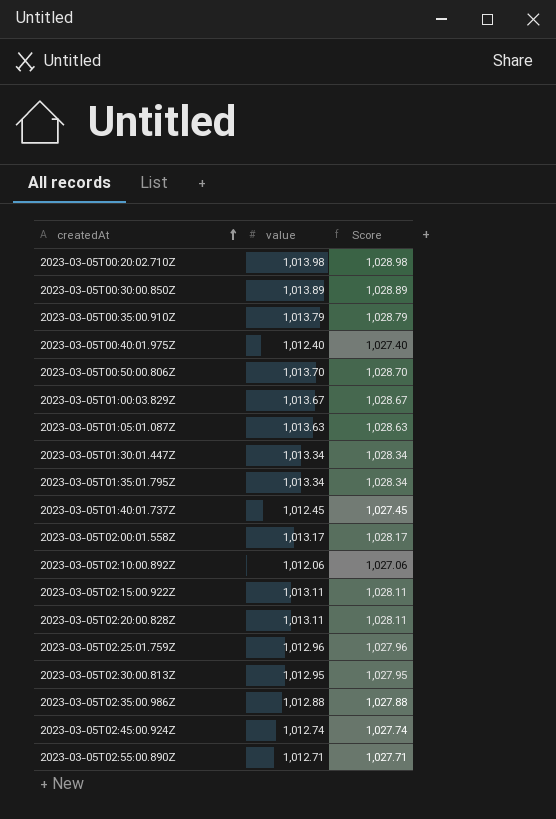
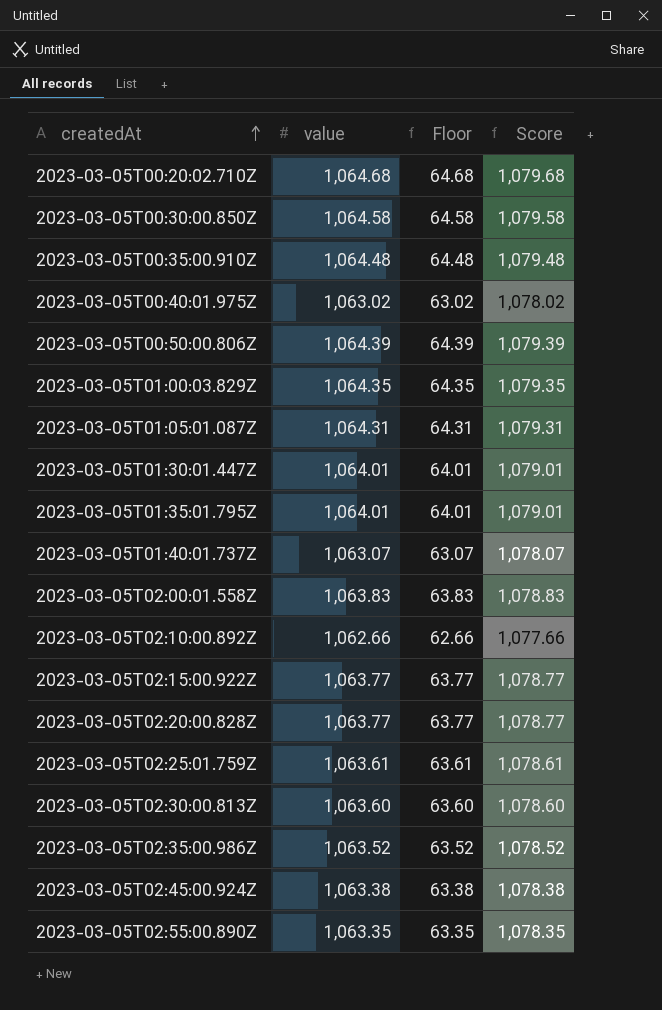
column Floor | formula: none -> [value] - 1000
2023-03-05T00:20:02.710Z | value: 1,013.98 -> 1,064.68
2023-03-05T00:20:02.710Z | Score: 1,028.98 -> 1,079.68
2023-03-05T00:30:00.850Z | value: 1,013.89 -> 1,064.58
2023-03-05T00:30:00.850Z | Score: 1,028.89 -> 1,079.58
2023-03-05T00:35:00.910Z | value: 1,013.79 -> 1,064.48
2023-03-05T00:35:00.910Z | Score: 1,028.79 -> 1,079.48
2023-03-05T00:40:01.975Z | value: 1,012.40 -> 1,063.02
2023-03-05T00:40:01.975Z | Score: 1,027.40 -> 1,078.02
2023-03-05T00:50:00.806Z | value: 1,013.70 -> 1,064.39
2023-03-05T00:50:00.806Z | Score: 1,028.70 -> 1,079.39
2023-03-05T01:00:03.829Z | value: 1,013.67 -> 1,064.35
2023-03-05T01:00:03.829Z | Score: 1,028.67 -> 1,079.35
2023-03-05T01:05:01.087Z | value: 1,013.63 -> 1,064.31
2023-03-05T01:05:01.087Z | Score: 1,028.63 -> 1,079.31
2023-03-05T01:30:01.447Z | value: 1,013.34 -> 1,064.01
2023-03-05T01:30:01.447Z | Score: 1,028.34 -> 1,079.01
2023-03-05T01:35:01.795Z | value: 1,013.34 -> 1,064.01
2023-03-05T01:35:01.795Z | Score: 1,028.34 -> 1,079.01
2023-03-05T01:40:01.737Z | value: 1,012.45 -> 1,063.07
2023-03-05T01:40:01.737Z | Score: 1,027.45 -> 1,078.07
2023-03-05T02:00:01.558Z | value: 1,013.17 -> 1,063.83
2023-03-05T02:00:01.558Z | Score: 1,028.17 -> 1,078.83
2023-03-05T02:10:00.892Z | value: 1,012.06 -> 1,062.66
2023-03-05T02:10:00.892Z | Score: 1,027.06 -> 1,077.66
2023-03-05T02:15:00.922Z | value: 1,013.11 -> 1,063.77
2023-03-05T02:15:00.922Z | Score: 1,028.11 -> 1,078.77
2023-03-05T02:20:00.828Z | value: 1,013.11 -> 1,063.77
2023-03-05T02:20:00.828Z | Score: 1,028.11 -> 1,078.77
2023-03-05T02:25:01.759Z | value: 1,012.96 -> 1,063.61
2023-03-05T02:25:01.759Z | Score: 1,027.96 -> 1,078.61
2023-03-05T02:30:00.813Z | value: 1,012.95 -> 1,063.60
2023-03-05T02:30:00.813Z | Score: 1,027.95 -> 1,078.60
2023-03-05T02:35:00.986Z | value: 1,012.88 -> 1,063.52
2023-03-05T02:35:00.986Z | Score: 1,027.88 -> 1,078.52
2023-03-05T02:45:00.924Z | value: 1,012.74 -> 1,063.38
2023-03-05T02:45:00.924Z | Score: 1,027.74 -> 1,078.38
2023-03-05T02:55:00.890Z | value: 1,012.71 -> 1,063.35
2023-03-05T02:55:00.890Z | Score: 1,027.71 -> 1,078.35

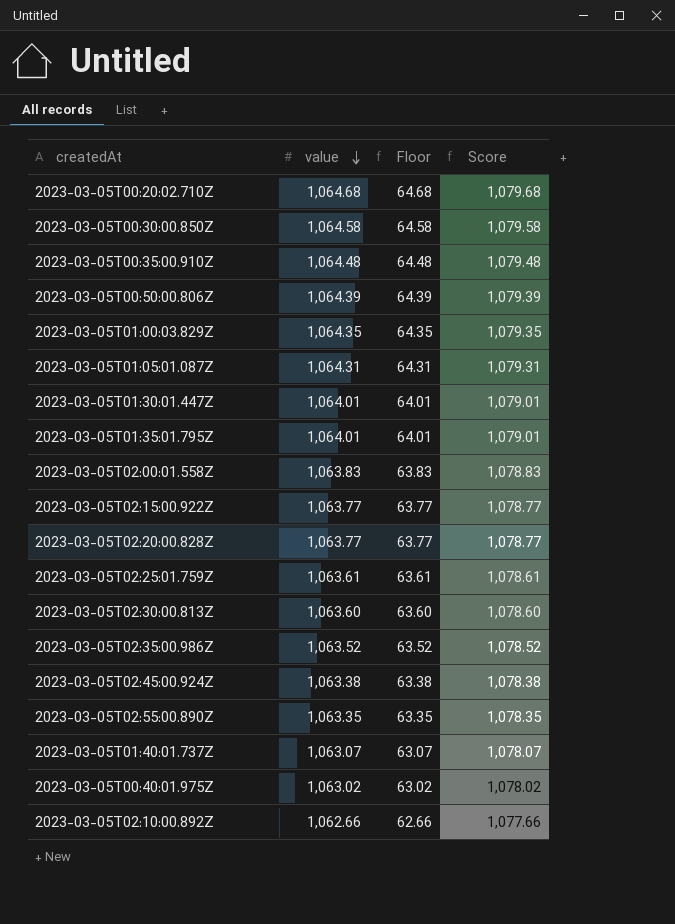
row order: createdAt ascending -> value descending

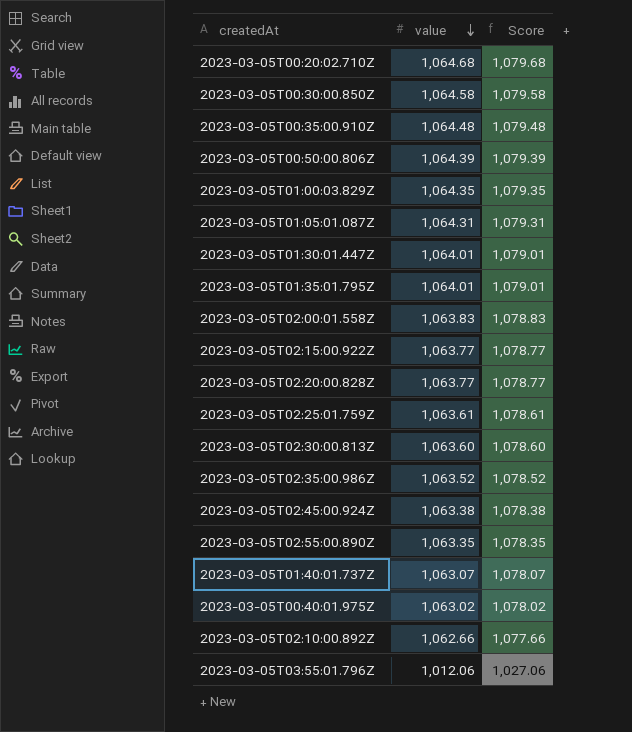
column Floor | formula: [value] - 1000 -> none
row 2023-03-05T03:55:01.796Z: none -> 1,012.06 | 1,027.06

